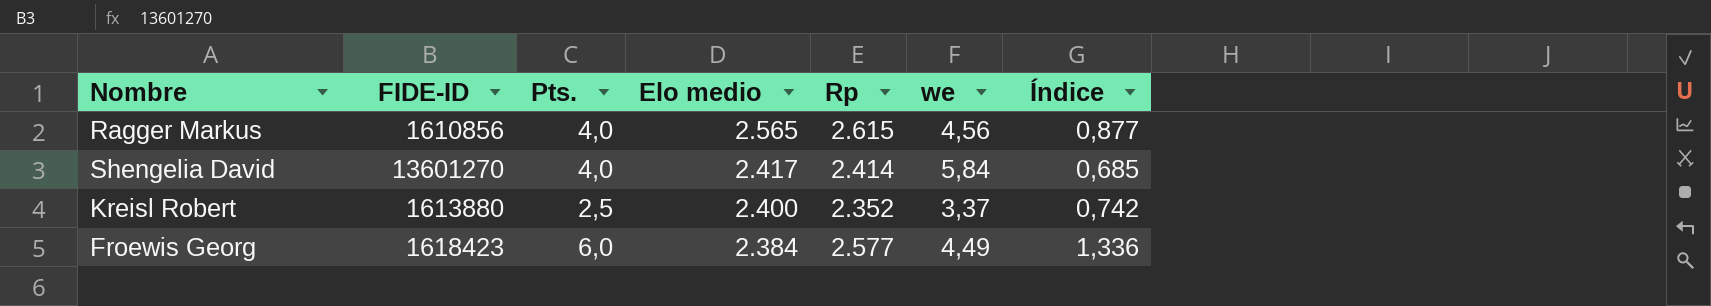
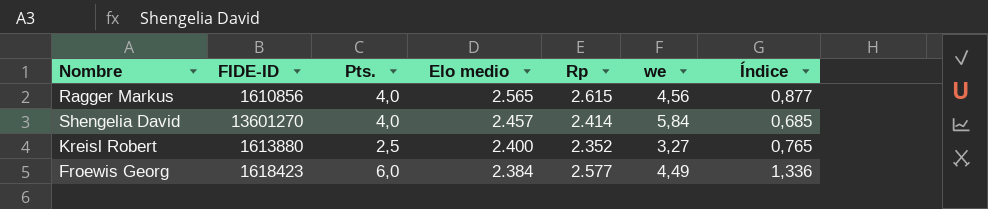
Shengelia David | Elo medio: 2.417 -> 2.457
Kreisl Robert | we: 3,37 -> 3,27
Kreisl Robert | Índice: 0,742 -> 0,765

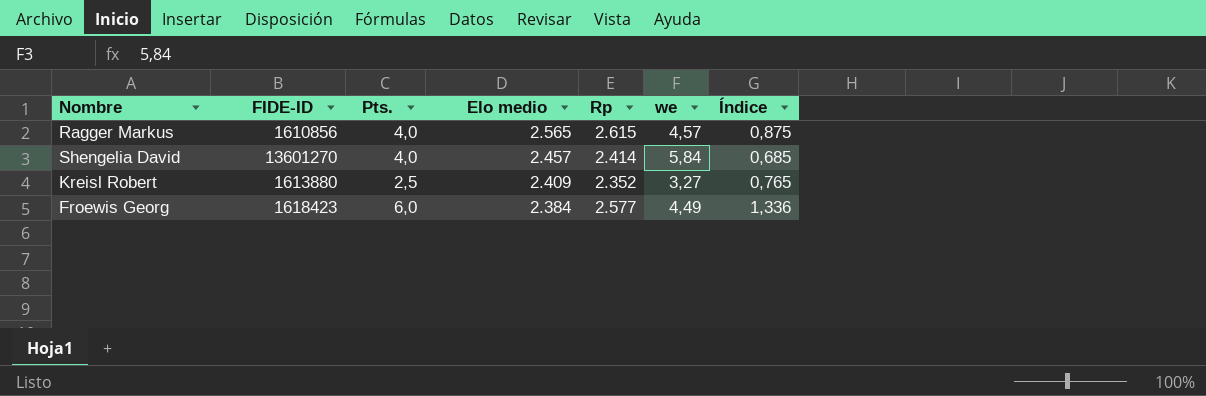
Ragger Markus | we: 4,56 -> 4,57
Ragger Markus | Índice: 0,877 -> 0,875
Kreisl Robert | Elo medio: 2.400 -> 2.409

